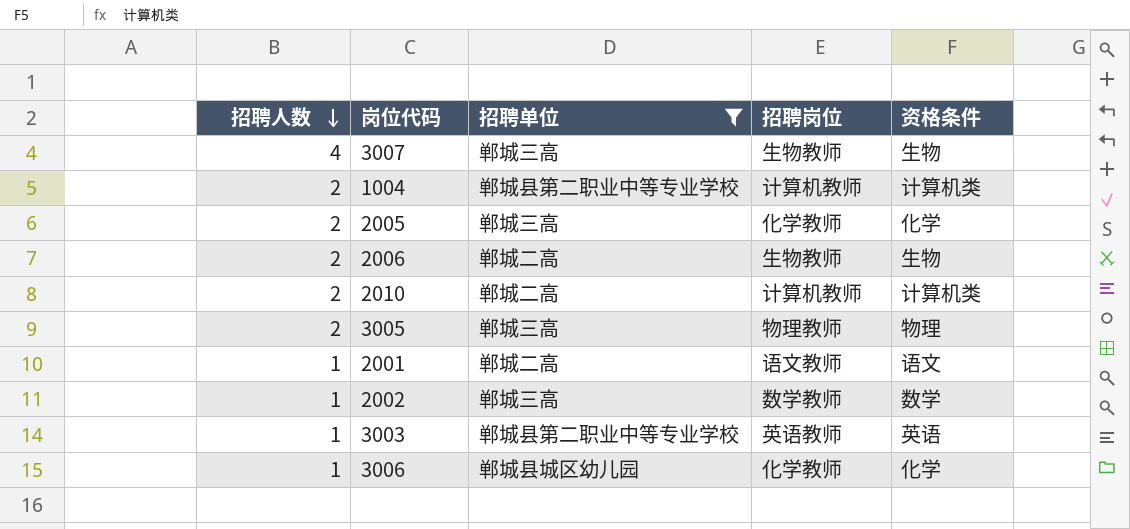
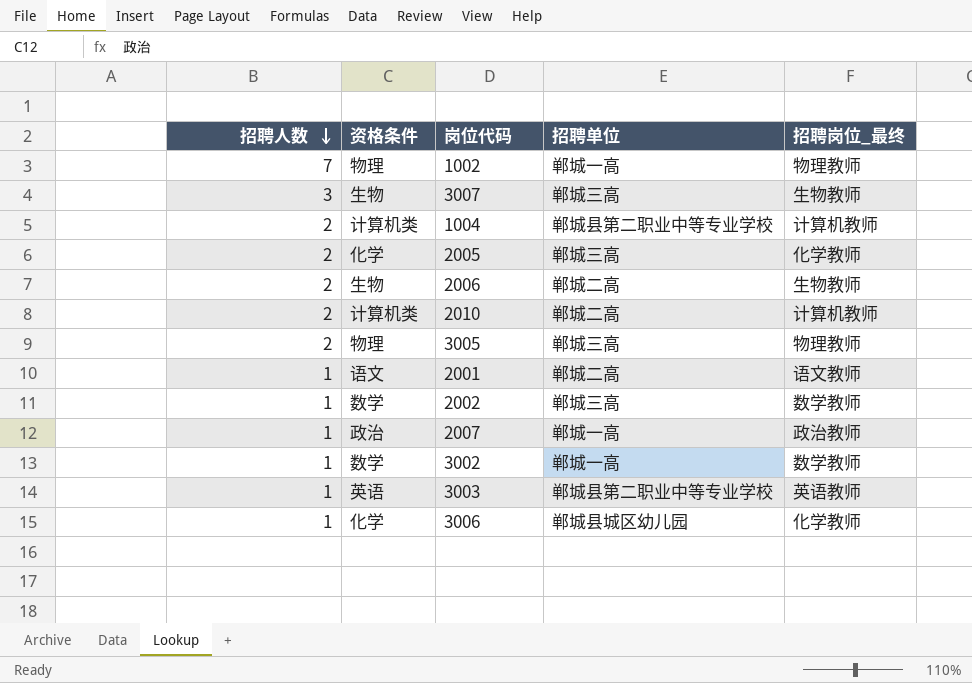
filter: 招聘单位 != 郸城一高 -> none
column 资格条件 | position: 5 -> 2
column name: 招聘岗位 -> 招聘岗位_最终
3007 | 招聘人数: 4 -> 3

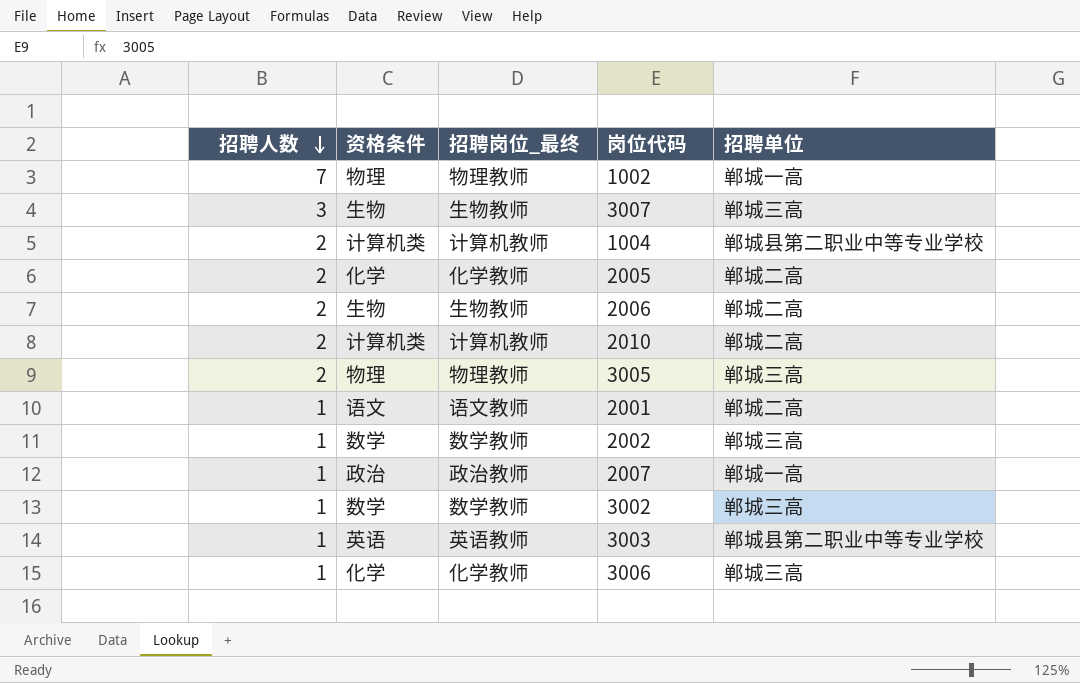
column 招聘岗位_最终 | position: 5 -> 3
2005 | 招聘单位: 郸城三高 -> 郸城二高
3002 | 招聘单位: 郸城一高 -> 郸城三高
3006 | 招聘单位: 郸城县城区幼儿园 -> 郸城三高

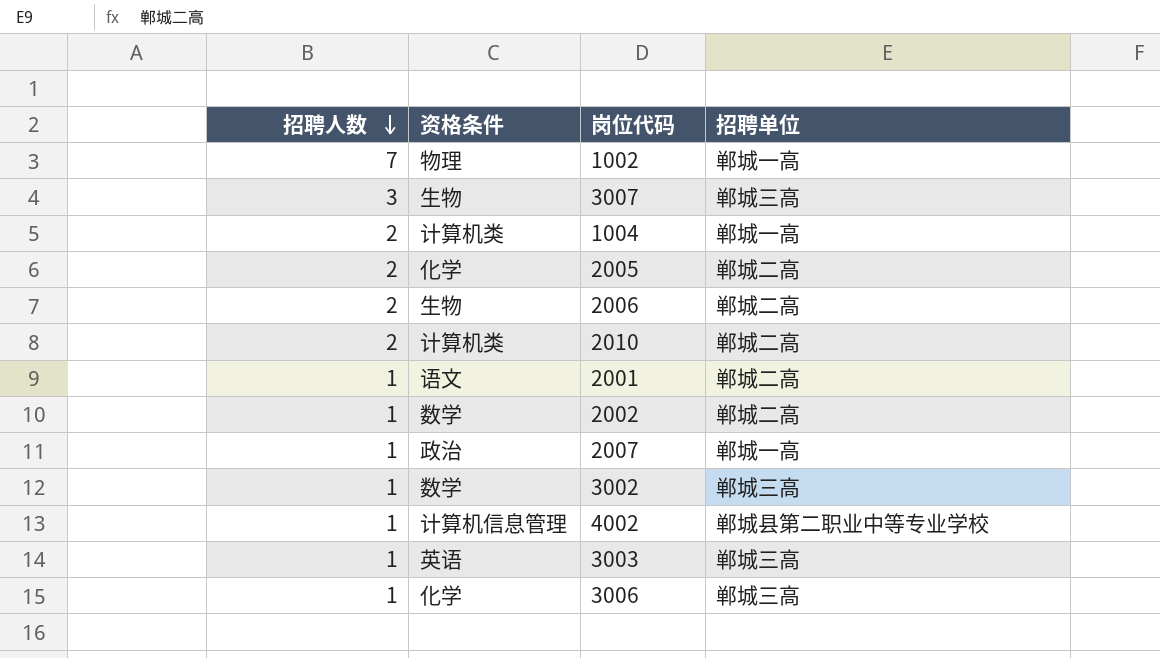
column 招聘岗位_最终 | position: 3 -> none
row 3005: 2 | 物理 | 物理教师 | 郸城三高 -> none
1004 | 招聘单位: 郸城县第二职业中等专业学校 -> 郸城一高
2002 | 招聘单位: 郸城三高 -> 郸城二高
row 4002: none -> 1 | 计算机信息管理 | 郸城县第二职业中等专业学校
3003 | 招聘单位: 郸城县第二职业中等专业学校 -> 郸城三高

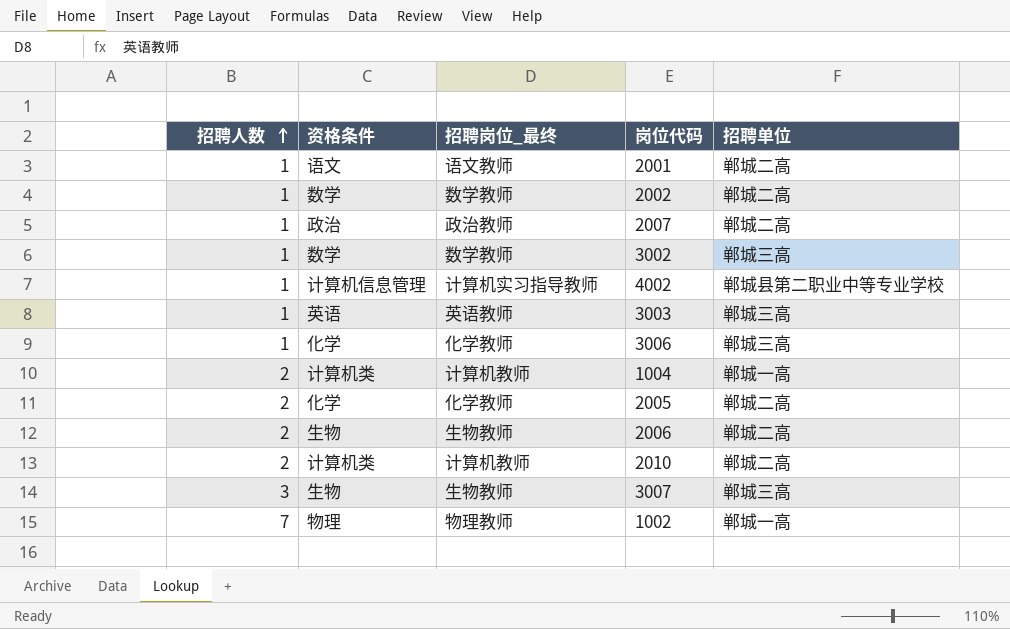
row order: 招聘人数 descending -> 招聘人数 ascending
column 招聘岗位_最终 | position: none -> 3
2007 | 招聘单位: 郸城一高 -> 郸城二高

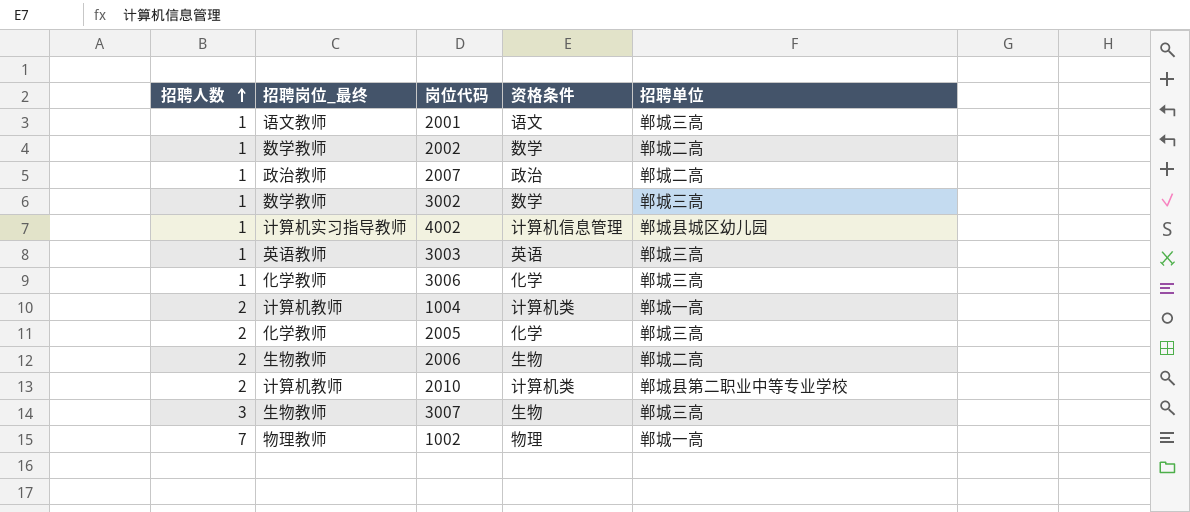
column 资格条件 | position: 2 -> 4
2001 | 招聘单位: 郸城二高 -> 郸城三高
4002 | 招聘单位: 郸城县第二职业中等专业学校 -> 郸城县城区幼儿园
2005 | 招聘单位: 郸城二高 -> 郸城三高
2010 | 招聘单位: 郸城二高 -> 郸城县第二职业中等专业学校

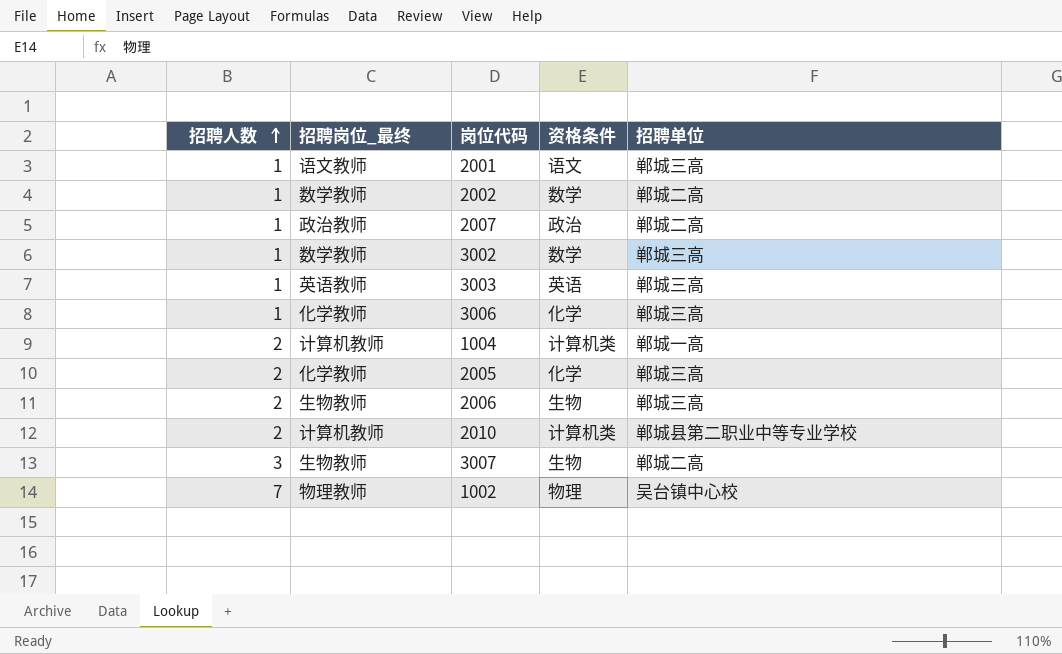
row 4002: 1 | 计算机实习指导教师 | 计算机信息管理 | 郸城县城区幼儿园 -> none
2006 | 招聘单位: 郸城二高 -> 郸城三高
3007 | 招聘单位: 郸城三高 -> 郸城二高
1002 | 招聘单位: 郸城一高 -> 吴台镇中心校

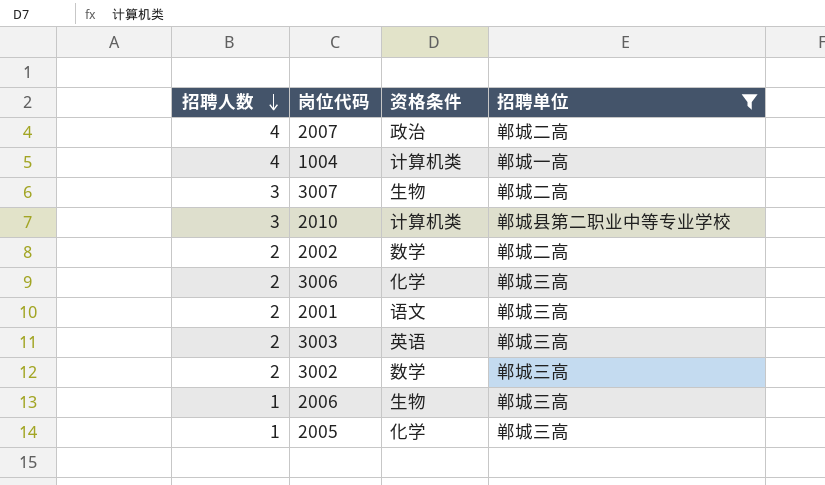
filter: none -> 招聘单位 != 吴台镇中心校
row order: 招聘人数 ascending -> 招聘人数 descending
column 招聘岗位_最终 | position: 2 -> none
2007 | 招聘人数: 1 -> 4
1004 | 招聘人数: 2 -> 4
2010 | 招聘人数: 2 -> 3
2002 | 招聘人数: 1 -> 2
3006 | 招聘人数: 1 -> 2
2001 | 招聘人数: 1 -> 2
3003 | 招聘人数: 1 -> 2
3002 | 招聘人数: 1 -> 2
2006 | 招聘人数: 2 -> 1
2005 | 招聘人数: 2 -> 1

